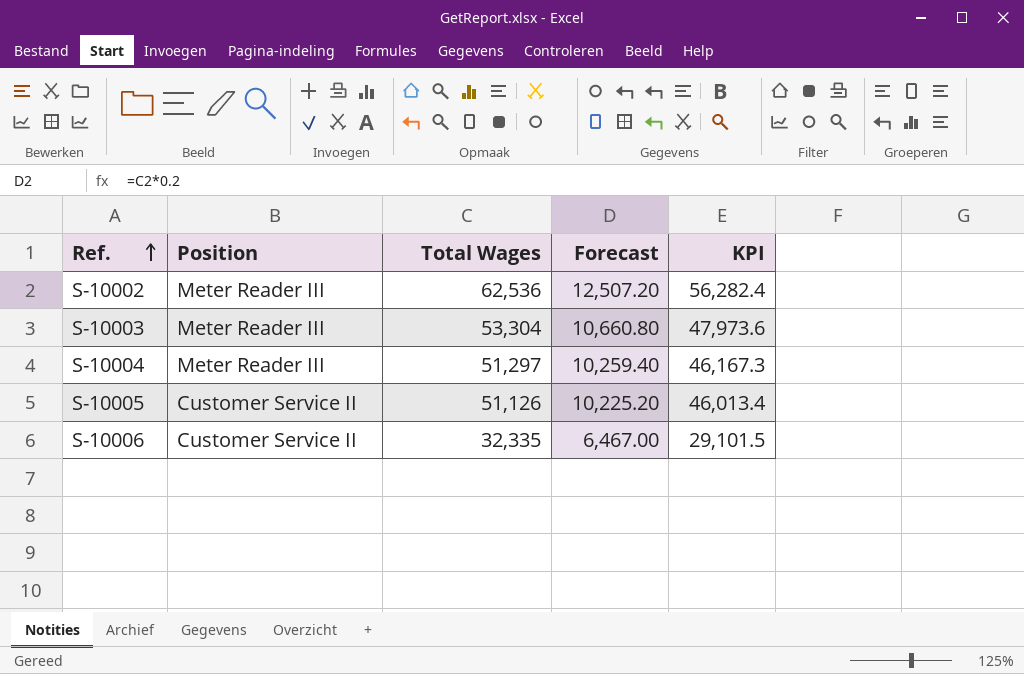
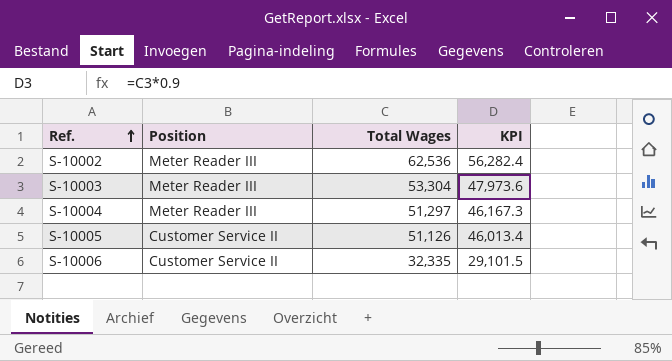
column Forecast | formula: [Total Wages] * 0.2 -> none

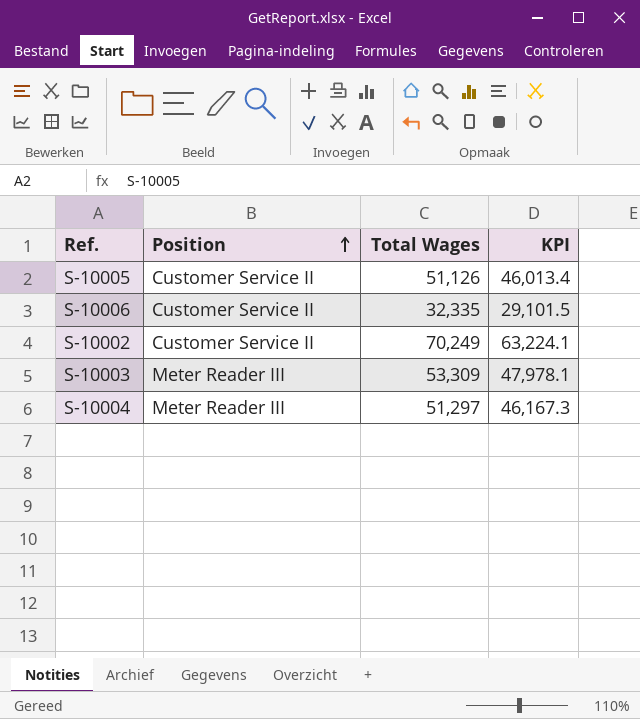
row order: Ref. ascending -> Position ascending
S-10002 | Position: Meter Reader III -> Customer Service II
S-10002 | Total Wages: 62,536 -> 70,249
S-10002 | KPI: 56,282.4 -> 63,224.1
S-10003 | Total Wages: 53,304 -> 53,309
S-10003 | KPI: 47,973.6 -> 47,978.1

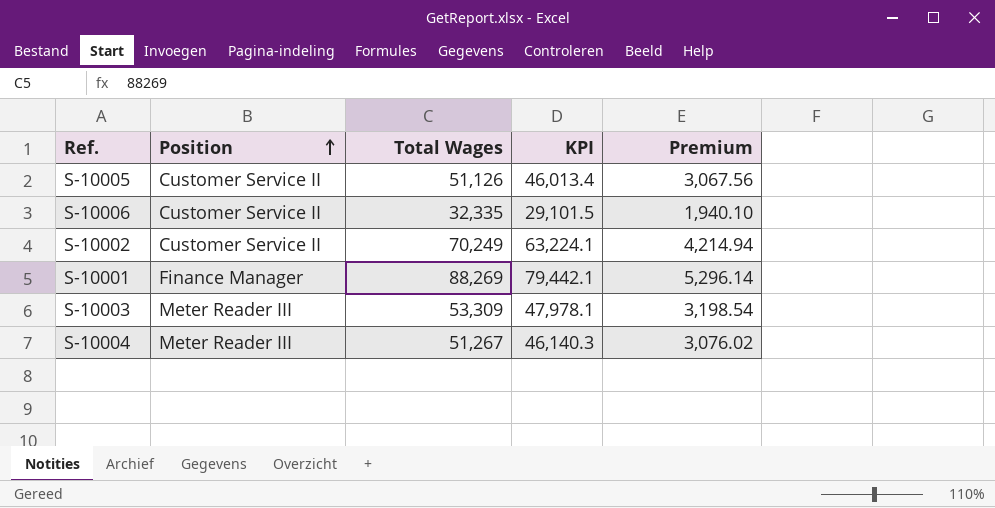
column Premium | formula: none -> [Total Wages] * 0.06
row S-10001: none -> Finance Manager | 88,269 | 79,442.1 | 5,296.14
S-10004 | Total Wages: 51,297 -> 51,267
S-10004 | KPI: 46,167.3 -> 46,140.3

